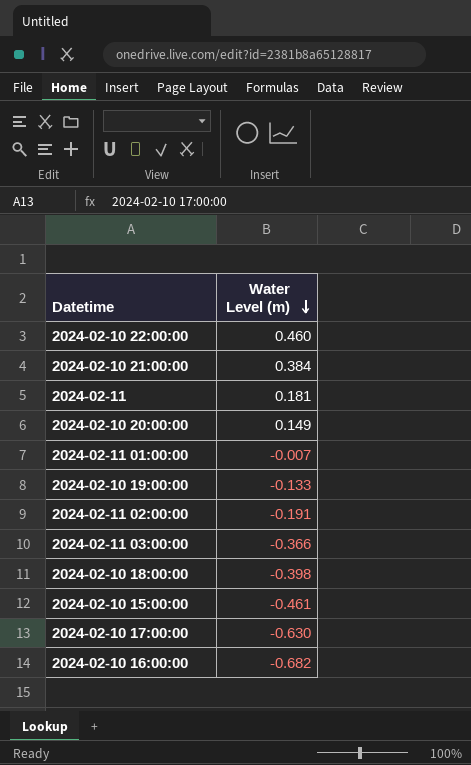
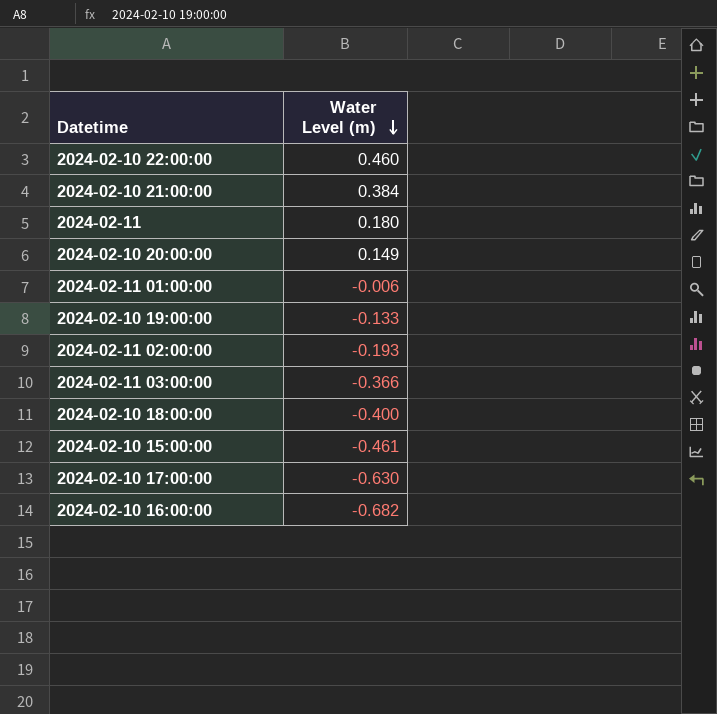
2024-02-11 | Water Level (m): 0.181 -> 0.180
2024-02-11 01:00:00 | Water Level (m): -0.007 -> -0.006
2024-02-11 02:00:00 | Water Level (m): -0.191 -> -0.193
2024-02-10 18:00:00 | Water Level (m): -0.398 -> -0.400

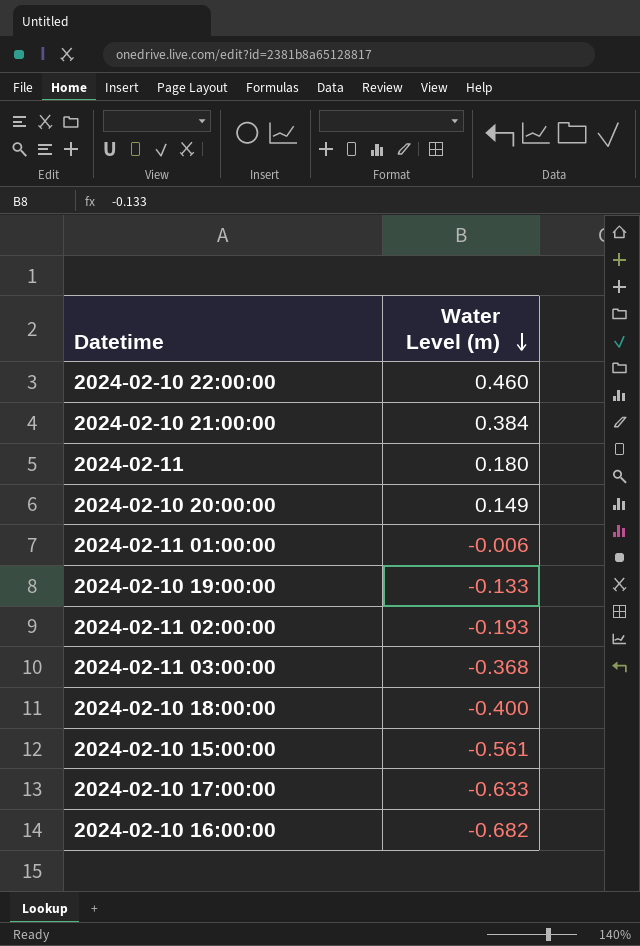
2024-02-11 03:00:00 | Water Level (m): -0.366 -> -0.368
2024-02-10 15:00:00 | Water Level (m): -0.461 -> -0.561
2024-02-10 17:00:00 | Water Level (m): -0.630 -> -0.633

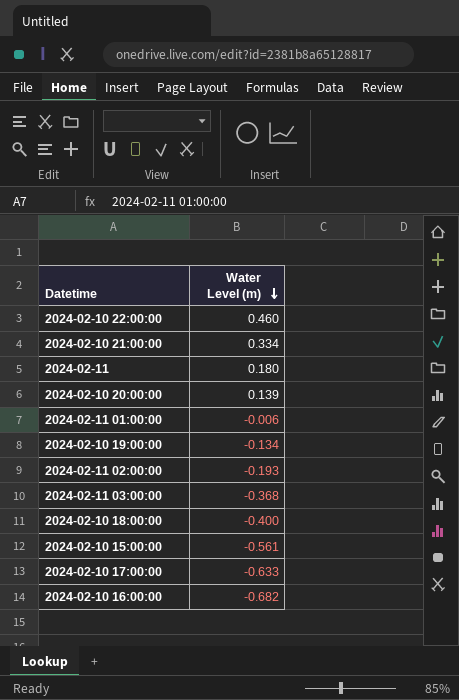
2024-02-10 21:00:00 | Water Level (m): 0.384 -> 0.334
2024-02-10 20:00:00 | Water Level (m): 0.149 -> 0.139
2024-02-10 19:00:00 | Water Level (m): -0.133 -> -0.134

